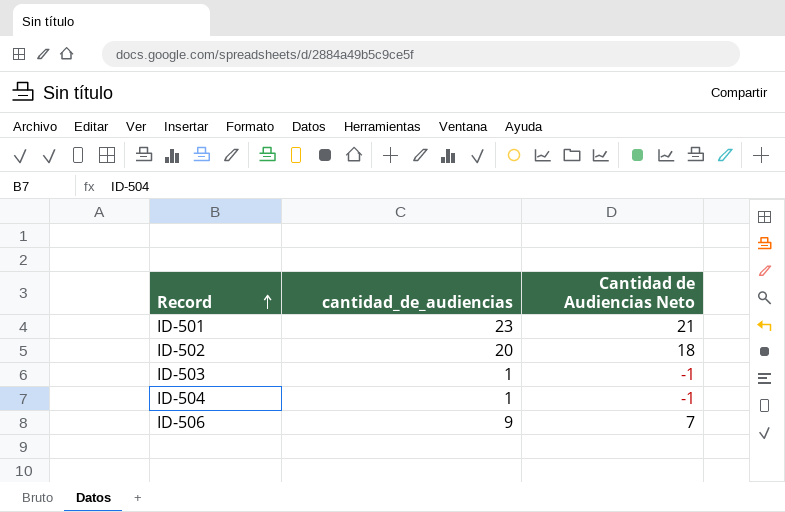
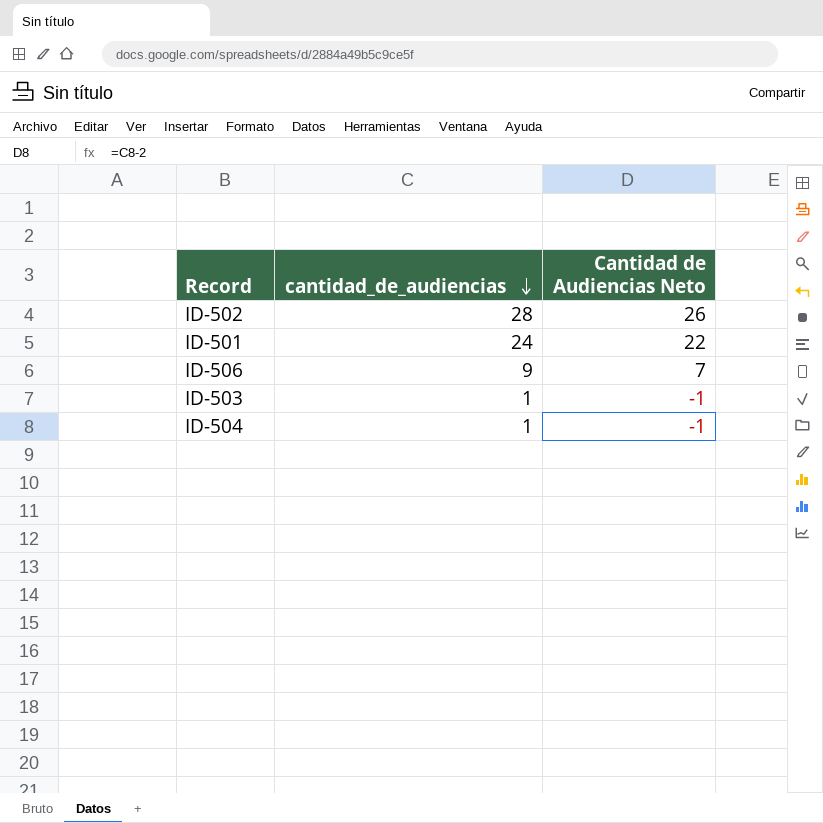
row order: Record ascending -> cantidad_de_audiencias descending
ID-502 | cantidad_de_audiencias: 20 -> 28
ID-502 | Cantidad de Audiencias Neto: 18 -> 26
ID-501 | cantidad_de_audiencias: 23 -> 24
ID-501 | Cantidad de Audiencias Neto: 21 -> 22

